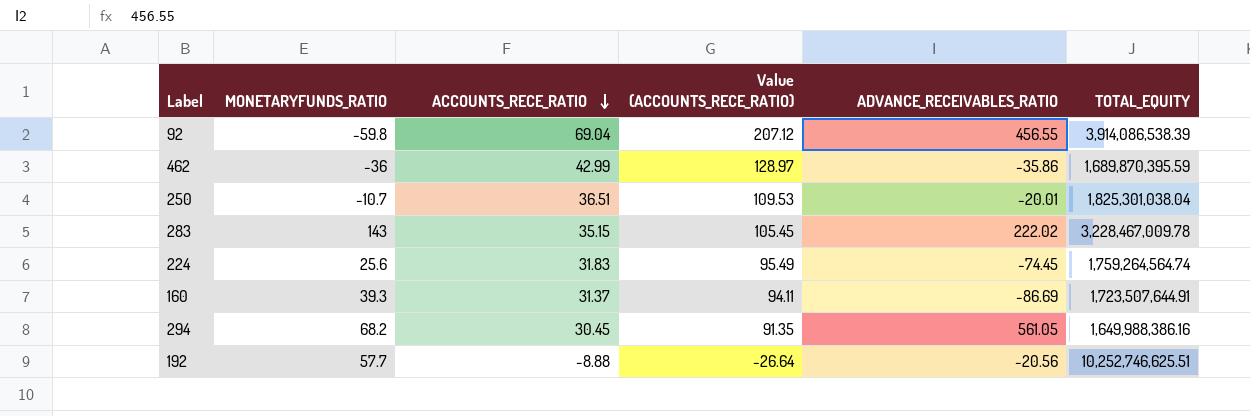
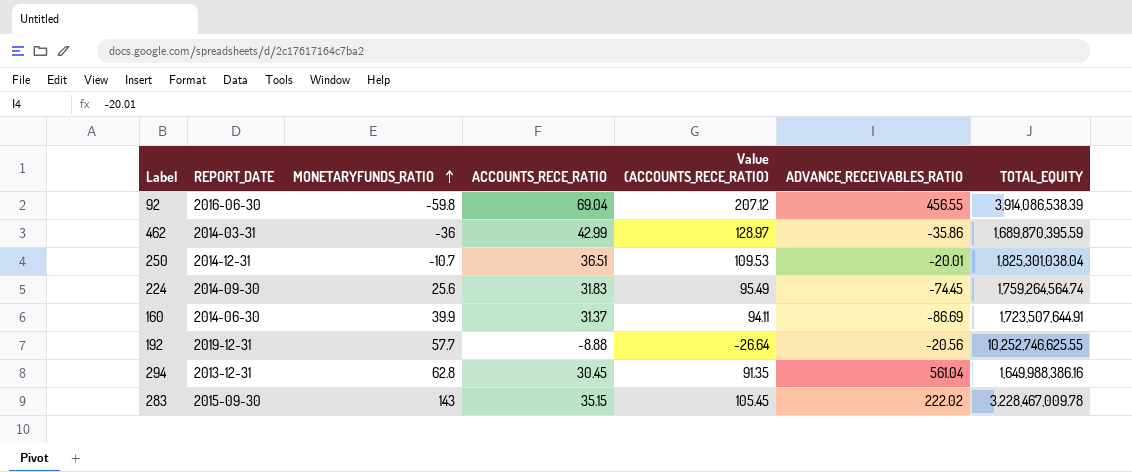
row order: ACCOUNTS_RECE_RATIO descending -> MONETARYFUNDS_RATIO ascending
column REPORT_DATE | position: none -> 2
160 | MONETARYFUNDS_RATIO: 39.3 -> 39.9
192 | TOTAL_EQUITY: 10,252,746,625.51 -> 10,252,746,625.55
294 | MONETARYFUNDS_RATIO: 68.2 -> 62.8
294 | ADVANCE_RECEIVABLES_RATIO: 561.05 -> 561.04

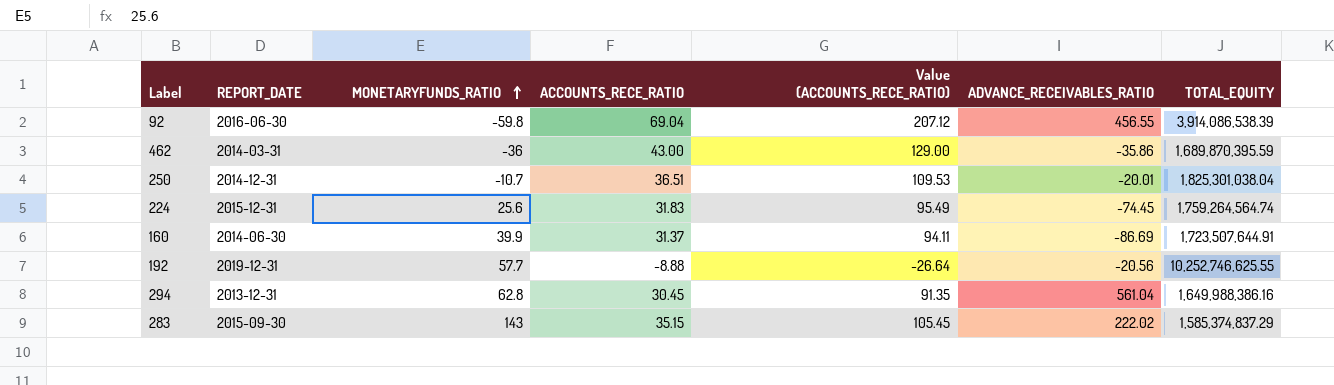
462 | ACCOUNTS_RECE_RATIO: 42.99 -> 43.00
462 | Value (ACCOUNTS_RECE_RATIO): 128.97 -> 129.00
224 | REPORT_DATE: 2014-09-30 -> 2015-12-31
283 | TOTAL_EQUITY: 3,228,467,009.78 -> 1,585,374,837.29

